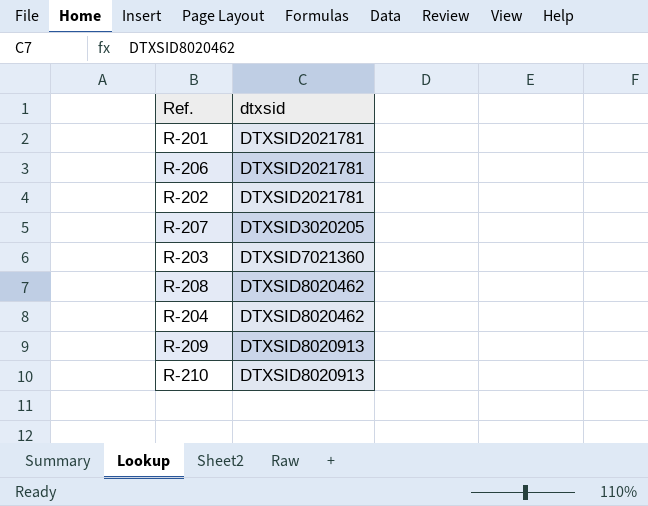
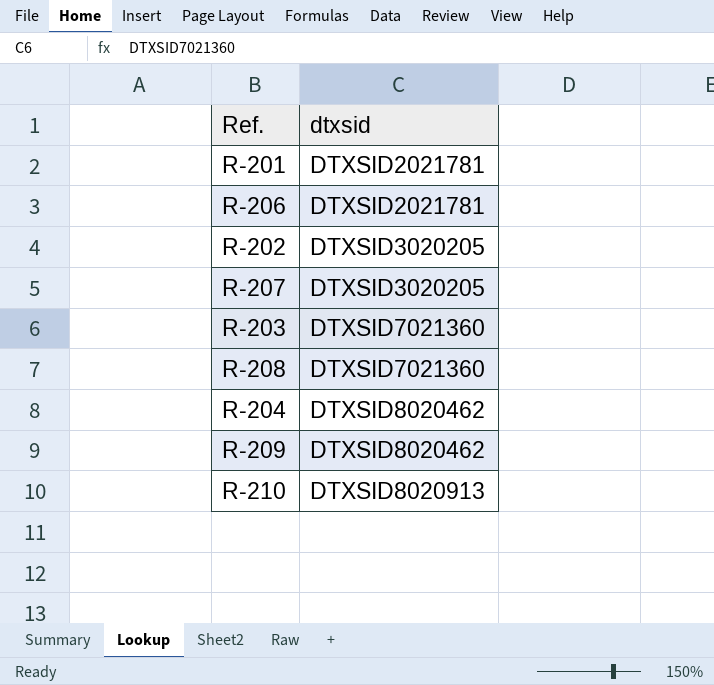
R-202 | dtxsid: DTXSID2021781 -> DTXSID3020205
R-208 | dtxsid: DTXSID8020462 -> DTXSID7021360
R-209 | dtxsid: DTXSID8020913 -> DTXSID8020462

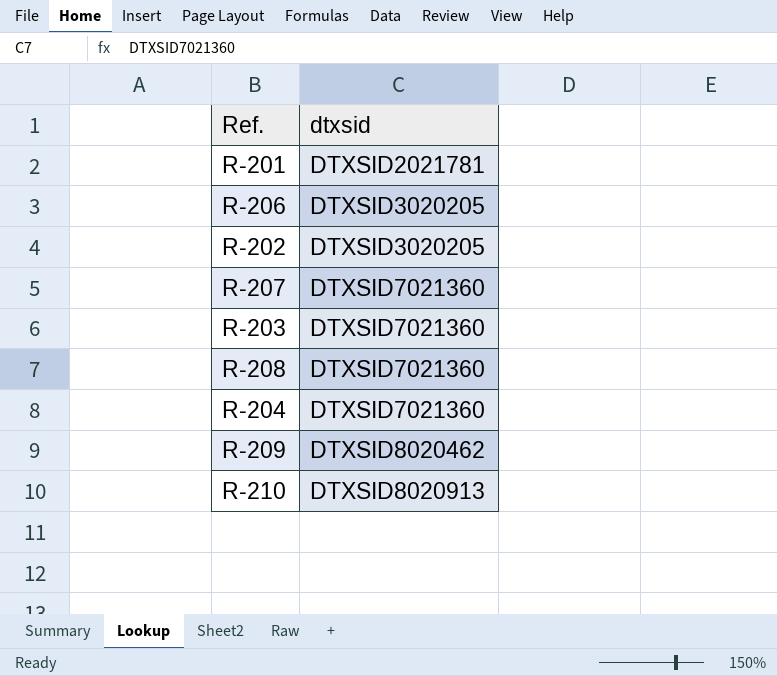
R-206 | dtxsid: DTXSID2021781 -> DTXSID3020205
R-207 | dtxsid: DTXSID3020205 -> DTXSID7021360
R-204 | dtxsid: DTXSID8020462 -> DTXSID7021360

